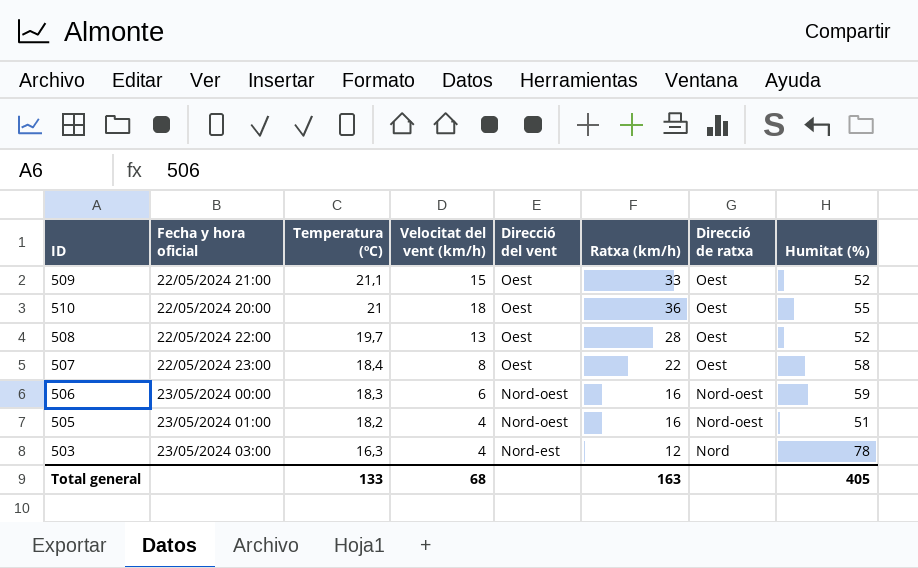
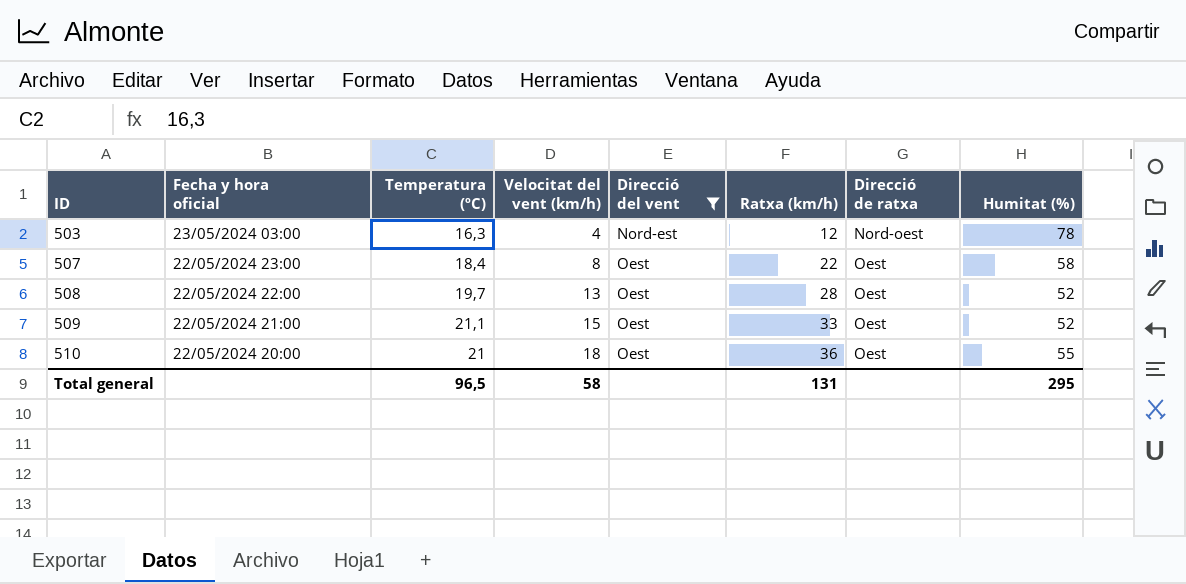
filter: none -> Direcció del vent != Nord-oest
row order: Temperatura (ºC) descending -> ID ascending
503 | Direcció de ratxa: Nord -> Nord-oest
Total general | Temperatura (ºC): 133 -> 96,5
Total general | Velocitat del vent (km/h): 68 -> 58
Total general | Ratxa (km/h): 163 -> 131
Total general | Humitat (%): 405 -> 295

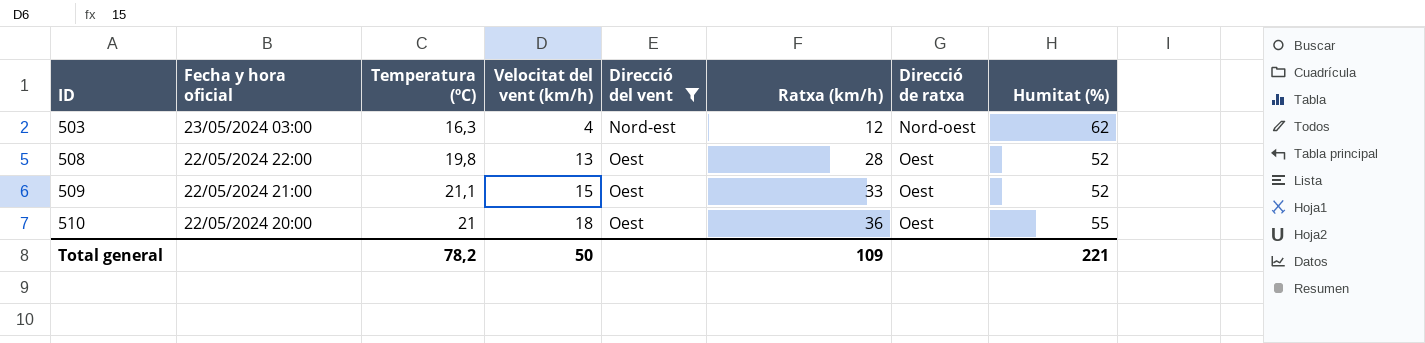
row 507: 22/05/2024 23:00 | 18,4 | 8 | Oest | 22 | Oest | 58 -> none
503 | Humitat (%): 78 -> 62
508 | Temperatura (ºC): 19,7 -> 19,8
Total general | Temperatura (ºC): 96,5 -> 78,2
Total general | Velocitat del vent (km/h): 58 -> 50
Total general | Ratxa (km/h): 131 -> 109
Total general | Humitat (%): 295 -> 221

